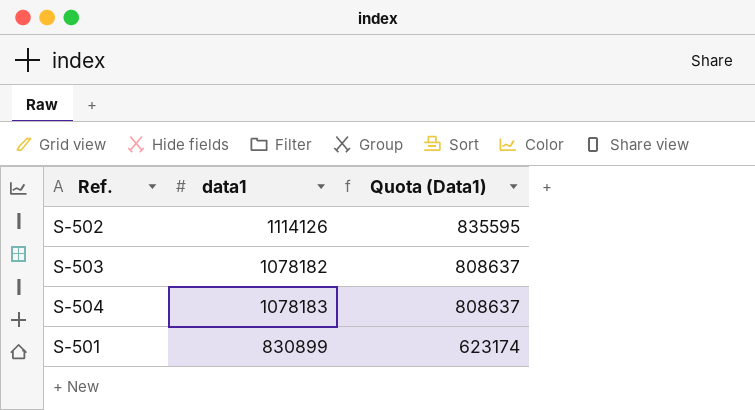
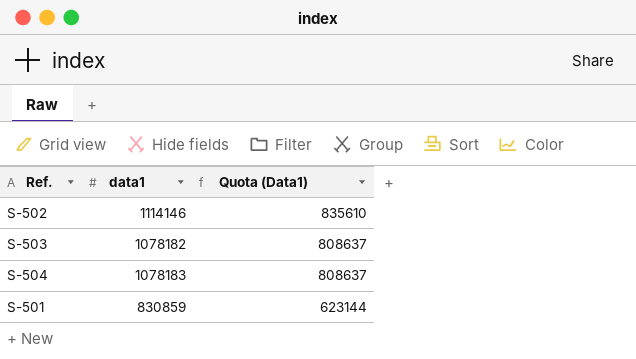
S-502 | data1: 1114126 -> 1114146
S-502 | Quota (Data1): 835595 -> 835610
S-501 | data1: 830899 -> 830859
S-501 | Quota (Data1): 623174 -> 623144

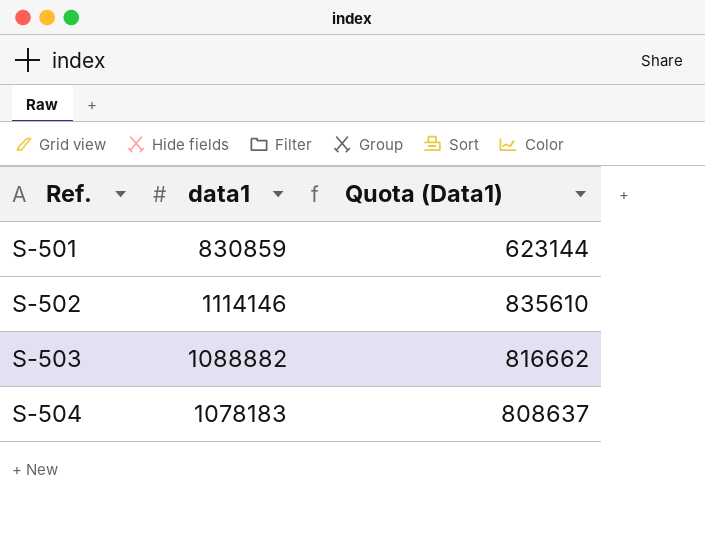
row order: Quota (Data1) descending -> Ref. ascending
S-503 | data1: 1078182 -> 1088882
S-503 | Quota (Data1): 808637 -> 816662

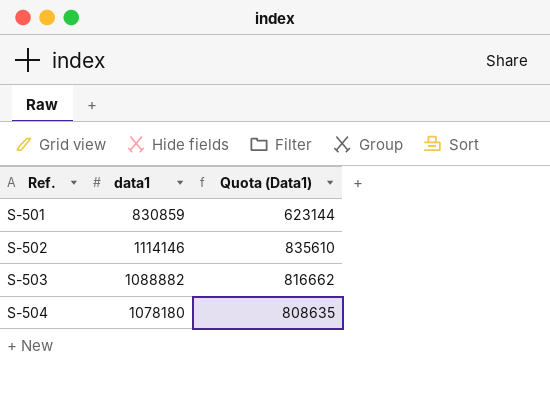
S-504 | data1: 1078183 -> 1078180
S-504 | Quota (Data1): 808637 -> 808635

